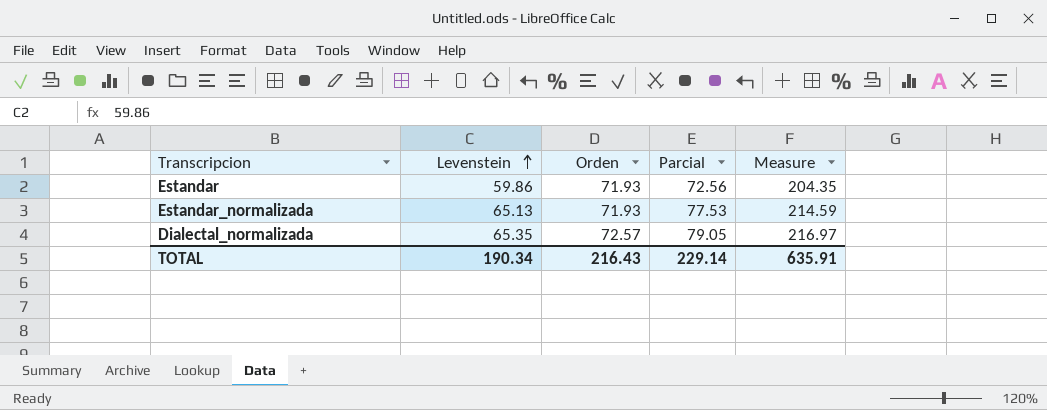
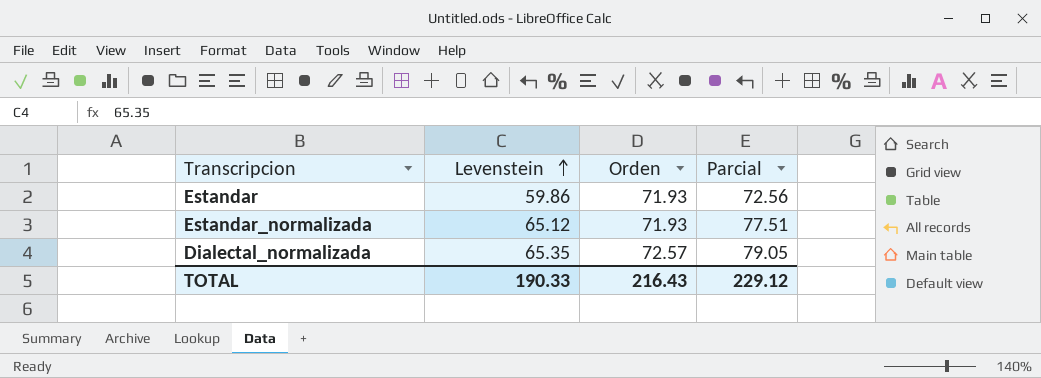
column Measure | formula: [Levenstein] + [Orden] + [Parcial] -> none
Estandar_normalizada | Levenstein: 65.13 -> 65.12
Estandar_normalizada | Parcial: 77.53 -> 77.51
TOTAL | Levenstein: 190.34 -> 190.33
TOTAL | Parcial: 229.14 -> 229.12

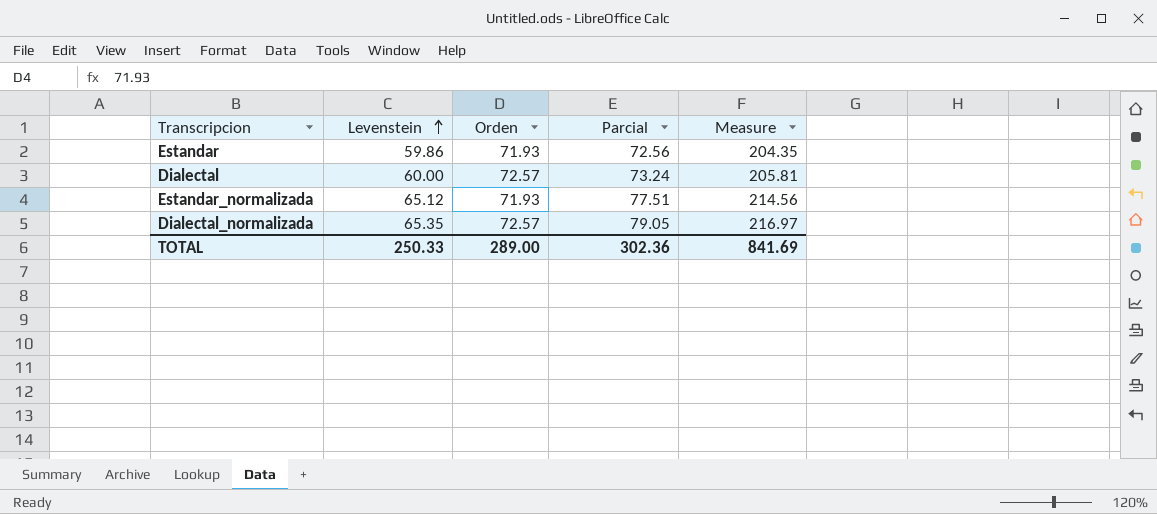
column Measure | formula: none -> [Levenstein] + [Orden] + [Parcial]
row Dialectal: none -> 60.00 | 72.57 | 73.24 | 205.81
TOTAL | Levenstein: 190.33 -> 250.33
TOTAL | Orden: 216.43 -> 289.00
TOTAL | Parcial: 229.12 -> 302.36

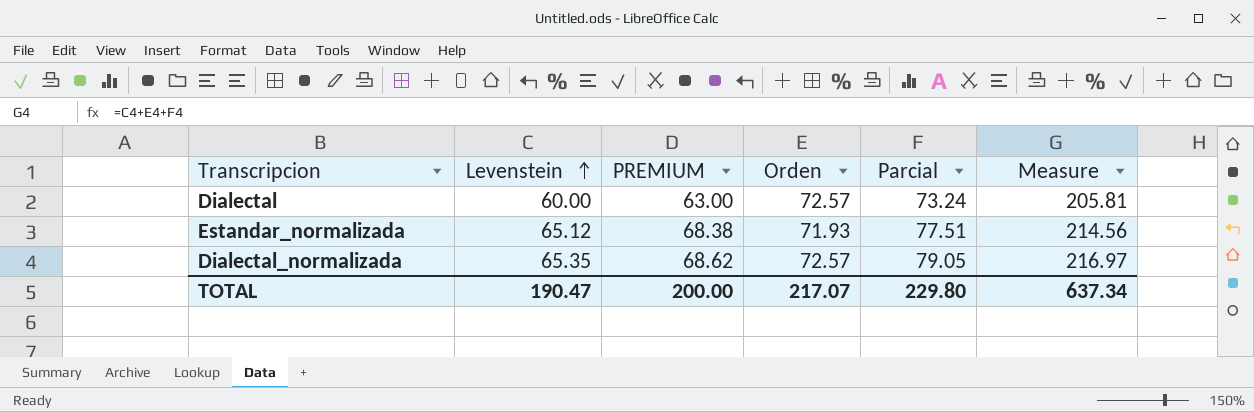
column PREMIUM | formula: none -> [Levenstein] * 1.05
row Estandar: 59.86 | 71.93 | 72.56 | 204.35 -> none
TOTAL | Levenstein: 250.33 -> 190.47
TOTAL | Orden: 289.00 -> 217.07
TOTAL | Parcial: 302.36 -> 229.80
TOTAL | Measure: 841.69 -> 637.34

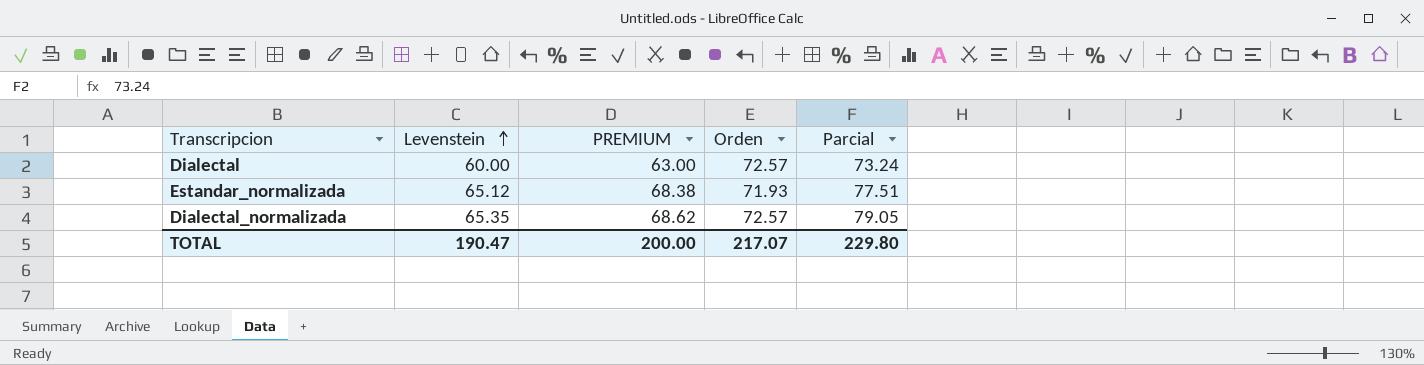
column Measure | formula: [Levenstein] + [Orden] + [Parcial] -> none

